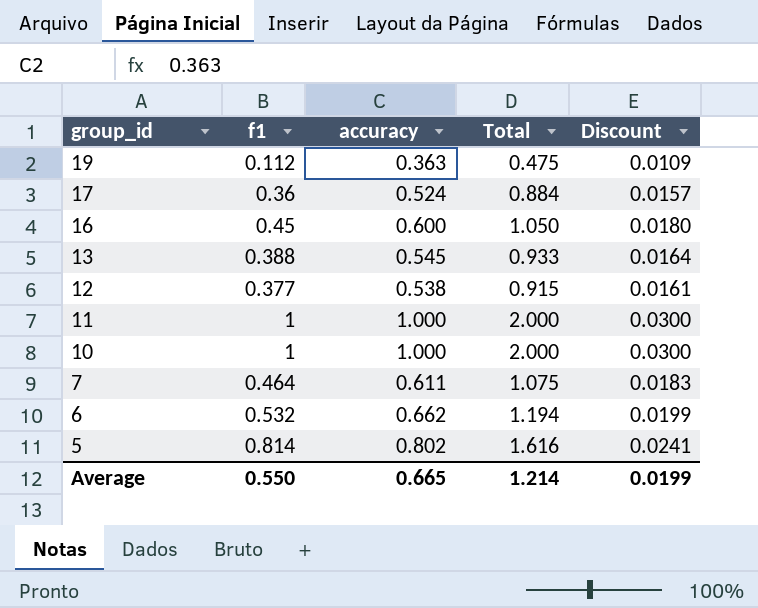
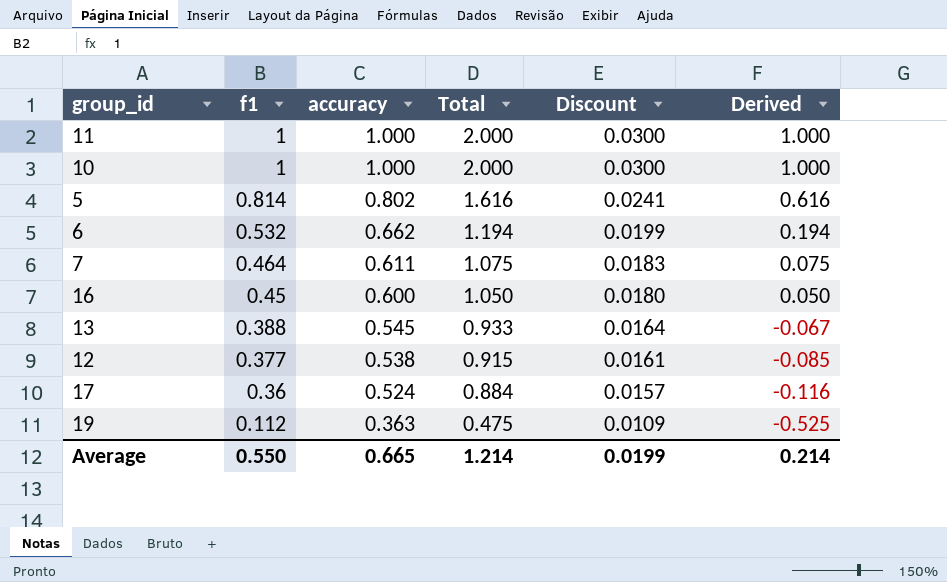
row order: group_id descending -> f1 descending
column Derived | formula: none -> [Total] - 1

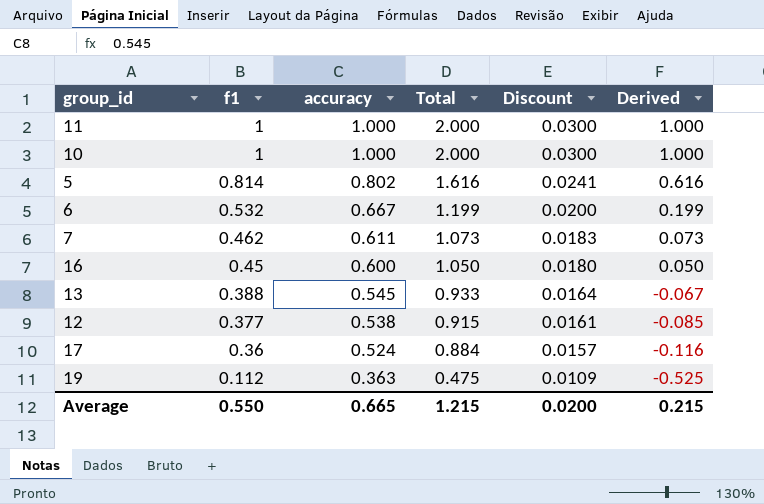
6 | accuracy: 0.662 -> 0.667
6 | Total: 1.194 -> 1.199
6 | Discount: 0.0199 -> 0.0200
6 | Derived: 0.194 -> 0.199
7 | f1: 0.464 -> 0.462
7 | Total: 1.075 -> 1.073
7 | Derived: 0.075 -> 0.073
Average | Total: 1.214 -> 1.215
Average | Discount: 0.0199 -> 0.0200
Average | Derived: 0.214 -> 0.215

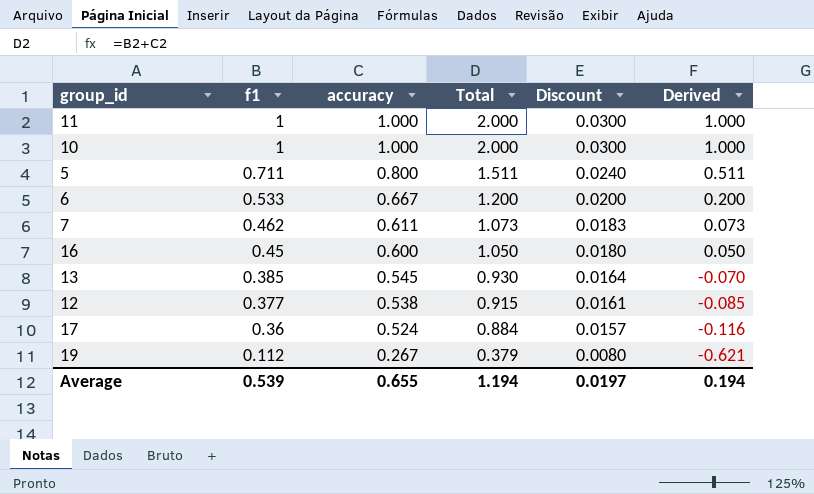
5 | f1: 0.814 -> 0.711
5 | accuracy: 0.802 -> 0.800
5 | Total: 1.616 -> 1.511
5 | Discount: 0.0241 -> 0.0240
5 | Derived: 0.616 -> 0.511
6 | f1: 0.532 -> 0.533
6 | Total: 1.199 -> 1.200
6 | Derived: 0.199 -> 0.200
13 | f1: 0.388 -> 0.385
13 | Total: 0.933 -> 0.930
13 | Derived: -0.067 -> -0.070
19 | accuracy: 0.363 -> 0.267
19 | Total: 0.475 -> 0.379
19 | Discount: 0.0109 -> 0.0080
19 | Derived: -0.525 -> -0.621
Average | f1: 0.550 -> 0.539
Average | accuracy: 0.665 -> 0.655
Average | Total: 1.215 -> 1.194
Average | Discount: 0.0200 -> 0.0197
Average | Derived: 0.215 -> 0.194

